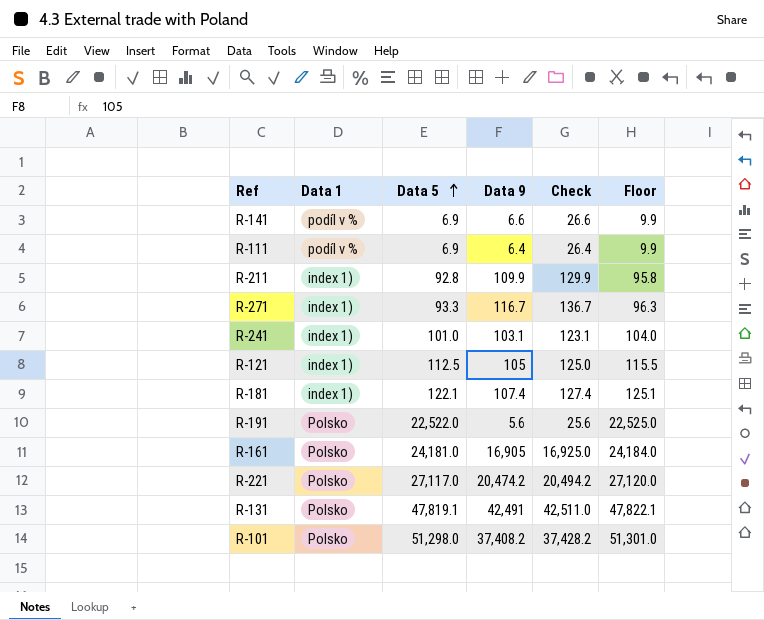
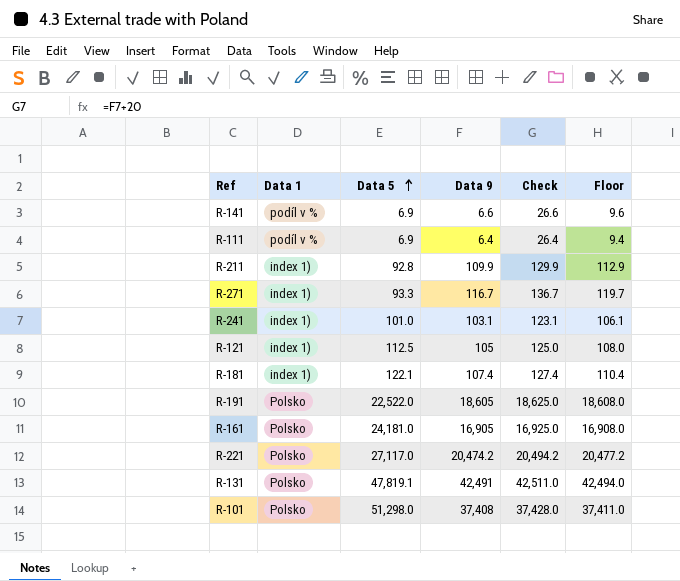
column Floor | formula: [Data 5] + 3 -> [Data 9] + 3
R-191 | Data 9: 5.6 -> 18,605
R-191 | Check: 25.6 -> 18,625.0
R-101 | Data 9: 37,408.2 -> 37,408
R-101 | Check: 37,428.2 -> 37,428.0

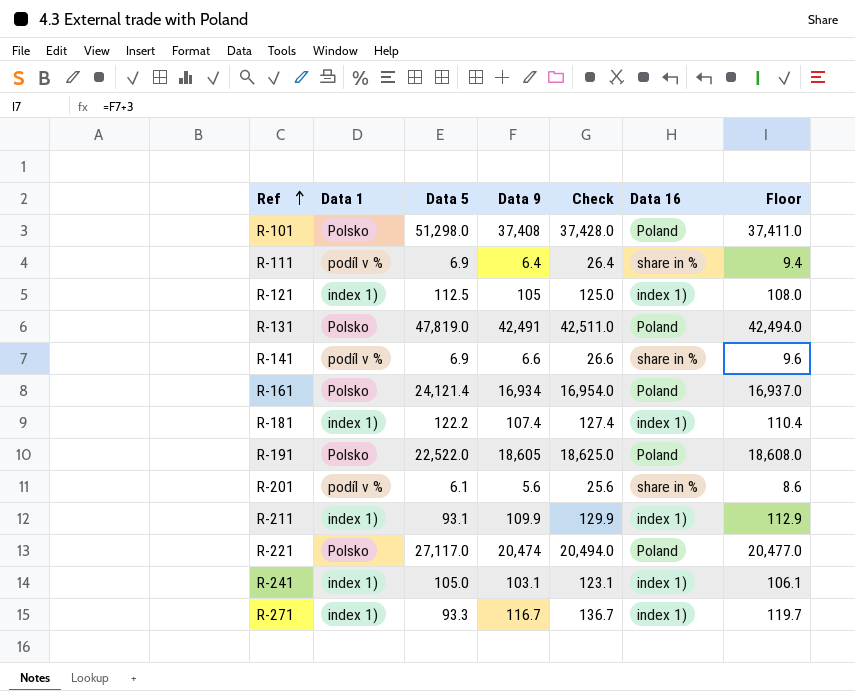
row order: Data 5 ascending -> Ref ascending
column Data 16 | position: none -> 6
R-131 | Data 5: 47,819.1 -> 47,819.0
R-161 | Data 5: 24,181.0 -> 24,121.4
R-161 | Data 9: 16,905 -> 16,934
R-161 | Check: 16,925.0 -> 16,954.0
R-161 | Floor: 16,908.0 -> 16,937.0
R-181 | Data 5: 122.1 -> 122.2
row R-201: none -> podíl v % | 6.1 | 5.6 | 25.6 | share in % | 8.6
R-211 | Data 5: 92.8 -> 93.1
R-221 | Data 9: 20,474.2 -> 20,474
R-221 | Check: 20,494.2 -> 20,494.0
R-221 | Floor: 20,477.2 -> 20,477.0
R-241 | Data 5: 101.0 -> 105.0

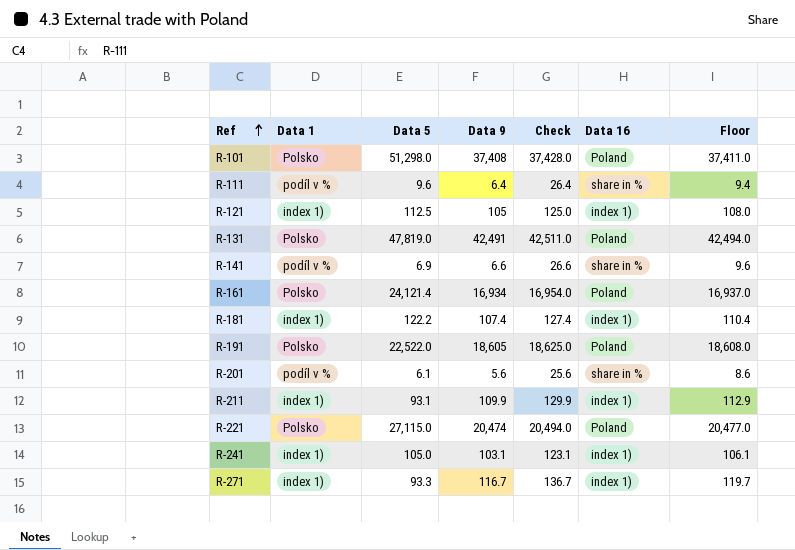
R-111 | Data 5: 6.9 -> 9.6
R-221 | Data 5: 27,117.0 -> 27,115.0

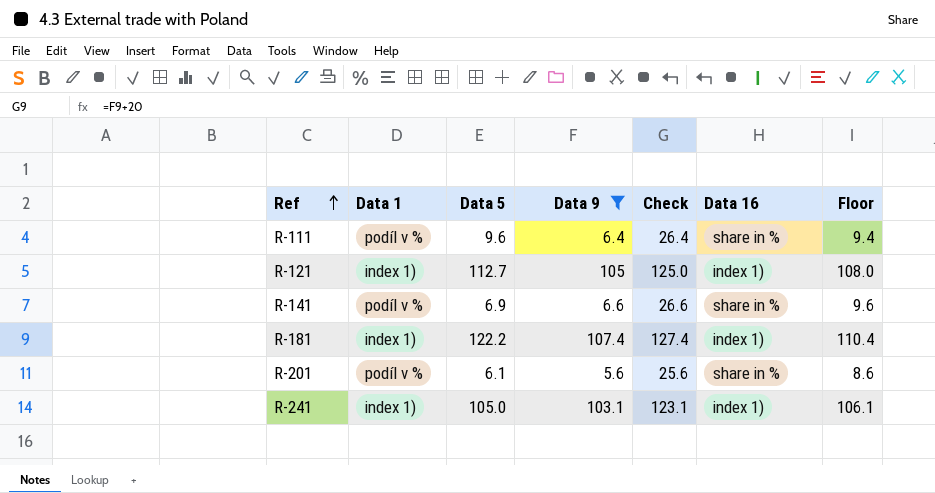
filter: none -> Data 9 <= 107.4
R-121 | Data 5: 112.5 -> 112.7

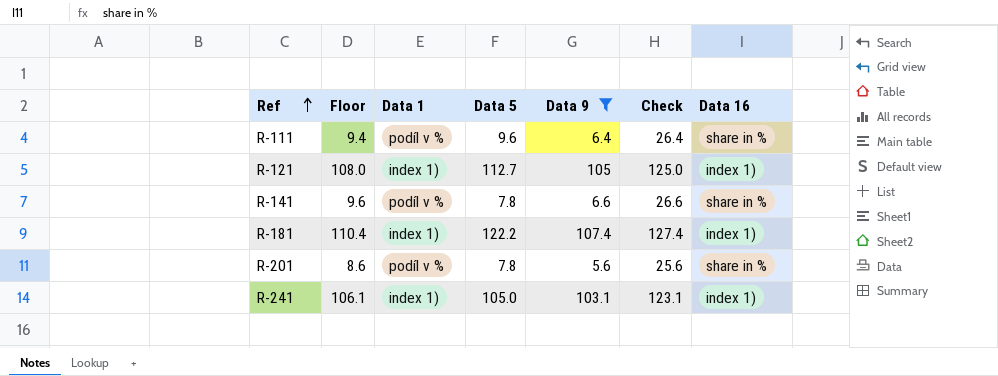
column Floor | position: 7 -> 2
R-141 | Data 5: 6.9 -> 7.8
R-201 | Data 5: 6.1 -> 7.8

